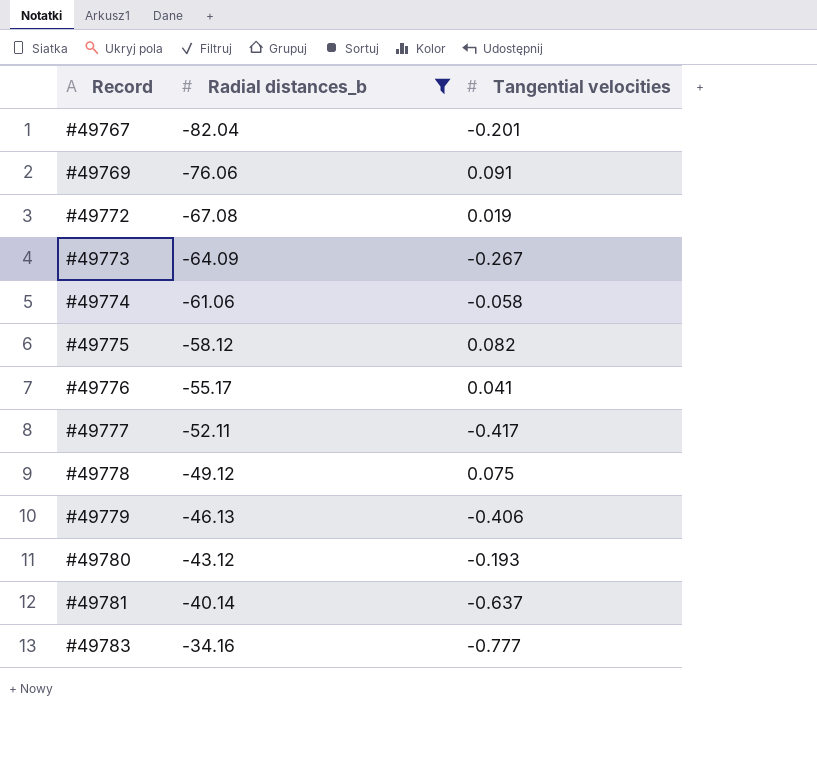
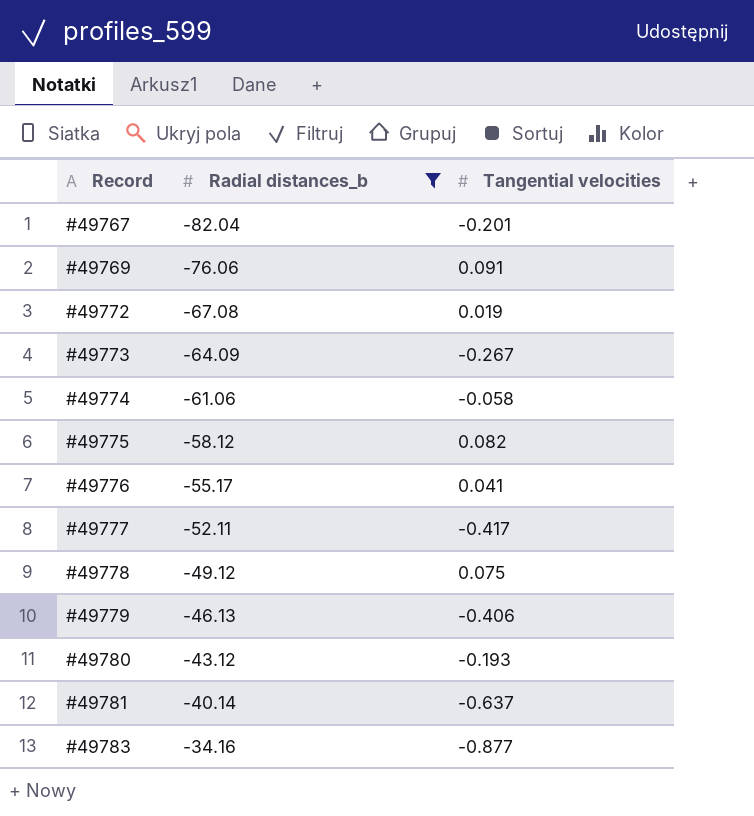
#49783 | Tangential velocities: -0.777 -> -0.877

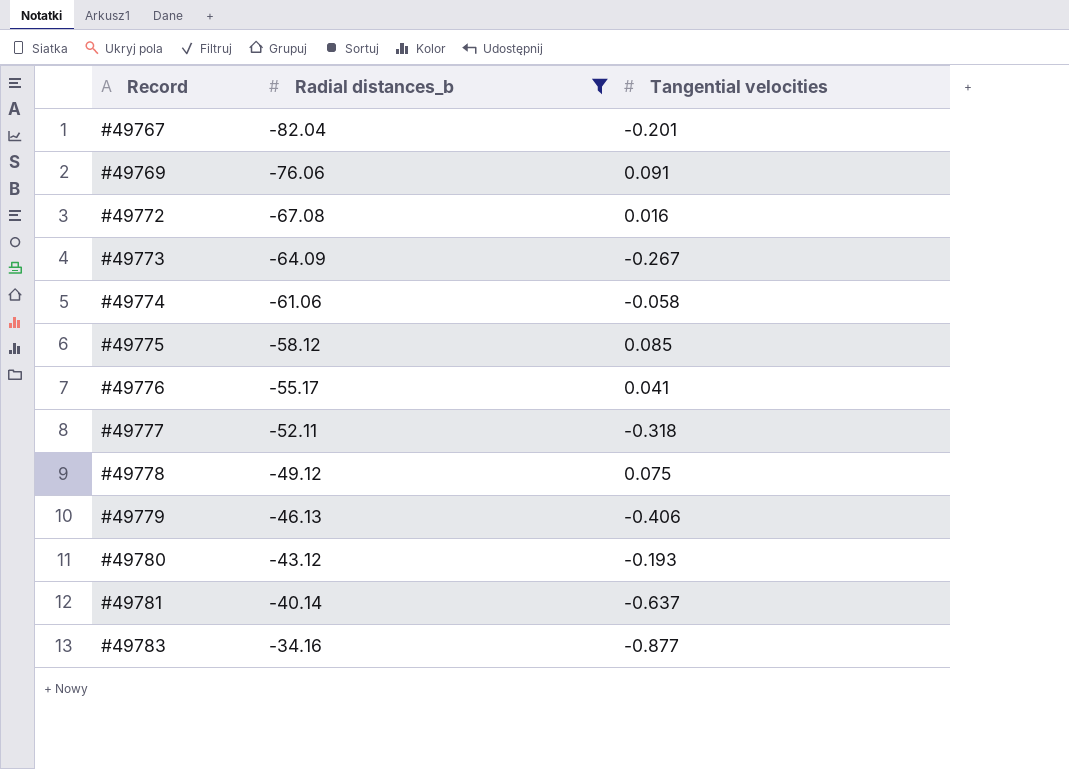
#49772 | Tangential velocities: 0.019 -> 0.016
#49775 | Tangential velocities: 0.082 -> 0.085
#49777 | Tangential velocities: -0.417 -> -0.318

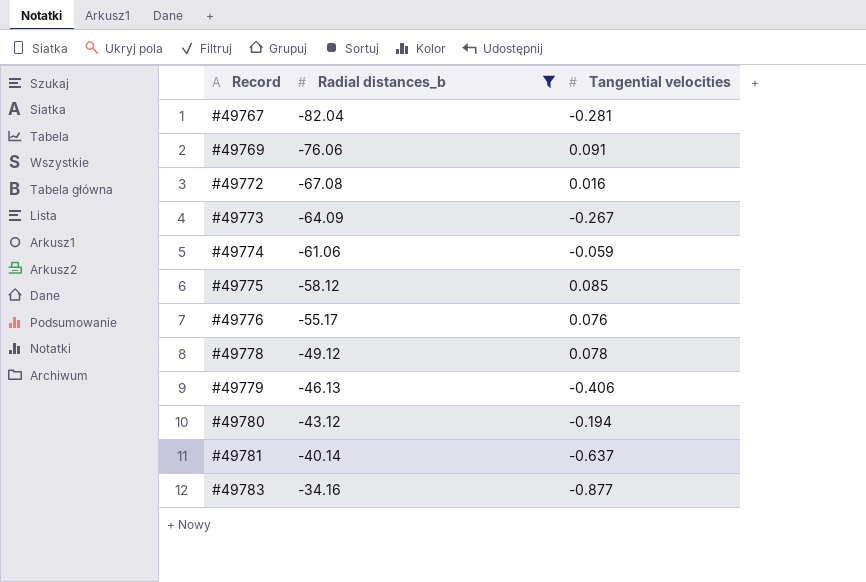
row #49777: -52.11 | -0.318 -> none
#49767 | Tangential velocities: -0.201 -> -0.281
#49774 | Tangential velocities: -0.058 -> -0.059
#49776 | Tangential velocities: 0.041 -> 0.076
#49778 | Tangential velocities: 0.075 -> 0.078
#49780 | Tangential velocities: -0.193 -> -0.194

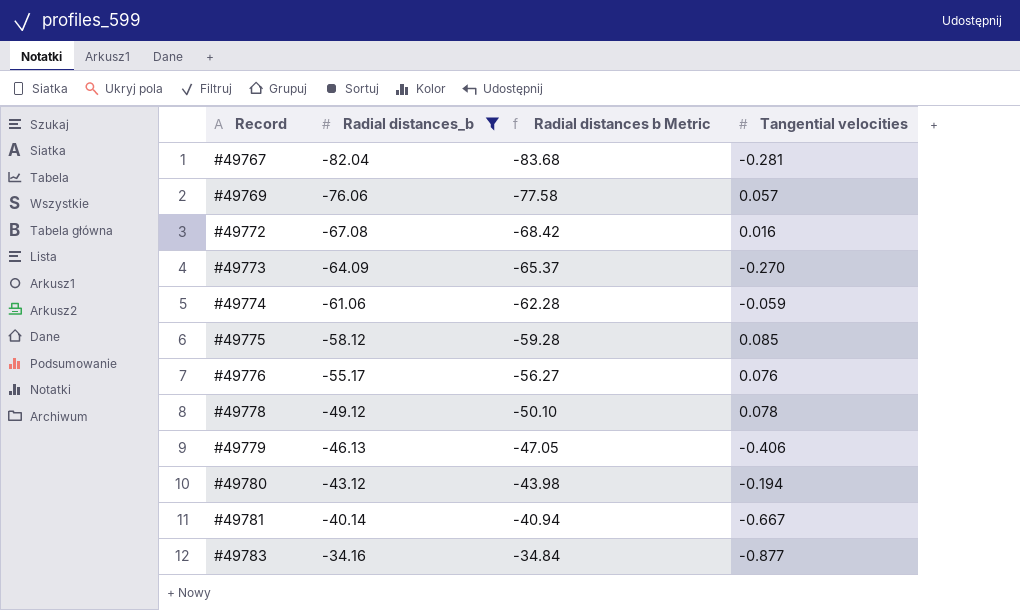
column Radial distances b Metric | formula: none -> [Radial distances_b] * 1.02
#49769 | Tangential velocities: 0.091 -> 0.057
#49773 | Tangential velocities: -0.267 -> -0.270
#49781 | Tangential velocities: -0.637 -> -0.667

